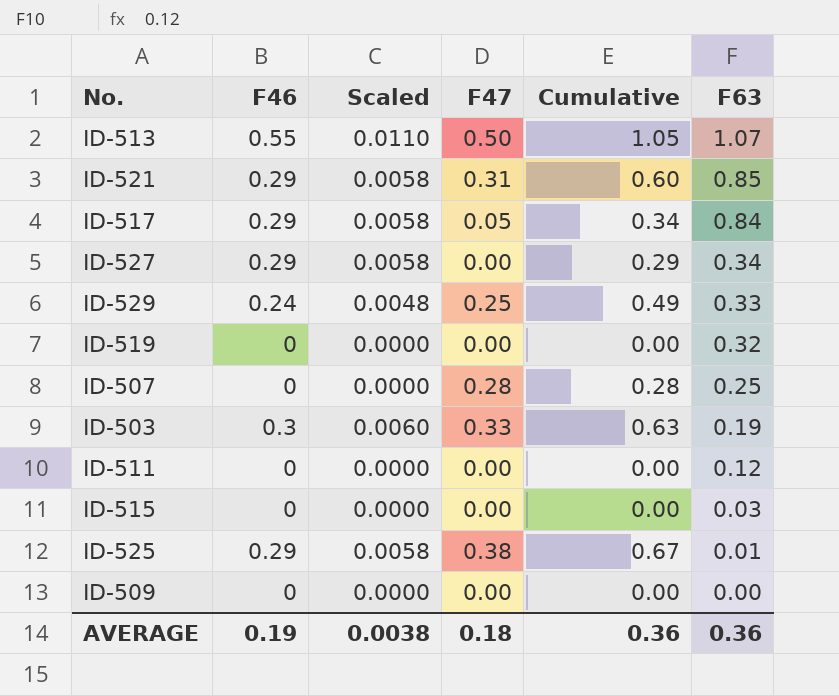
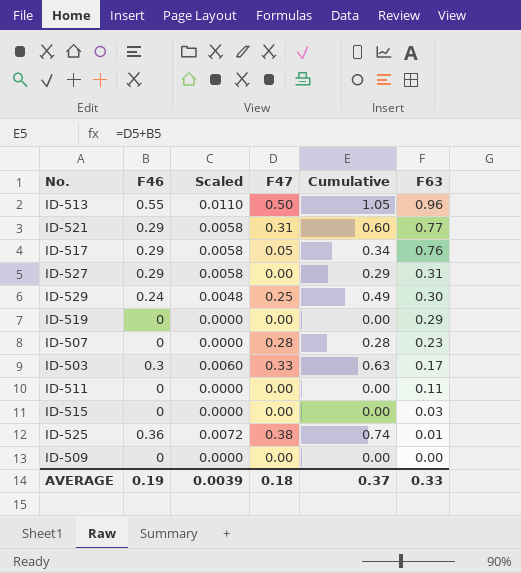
ID-513 | F63: 1.07 -> 0.96
ID-521 | F63: 0.85 -> 0.77
ID-517 | F63: 0.84 -> 0.76
ID-527 | F63: 0.34 -> 0.31
ID-529 | F63: 0.33 -> 0.30
ID-519 | F63: 0.32 -> 0.29
ID-507 | F63: 0.25 -> 0.23
ID-503 | F63: 0.19 -> 0.17
ID-511 | F63: 0.12 -> 0.11
ID-525 | F46: 0.29 -> 0.36
ID-525 | Scaled: 0.0058 -> 0.0072
ID-525 | Cumulative: 0.67 -> 0.74
AVERAGE | Scaled: 0.0038 -> 0.0039
AVERAGE | Cumulative: 0.36 -> 0.37
AVERAGE | F63: 0.36 -> 0.33

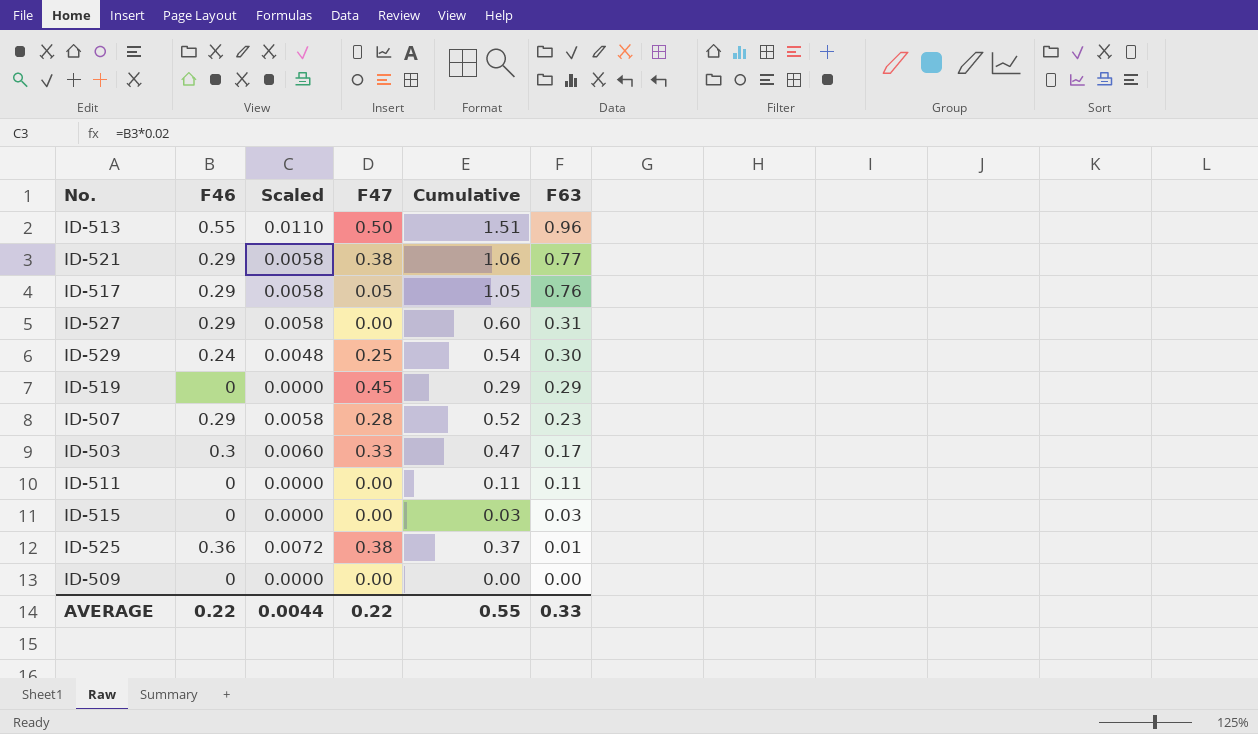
column Cumulative | formula: [F46] + [F47] -> [F46] + [F63]
ID-521 | F47: 0.31 -> 0.38
ID-519 | F47: 0.00 -> 0.45
ID-507 | F46: 0 -> 0.29
ID-507 | Scaled: 0.0000 -> 0.0058
AVERAGE | F46: 0.19 -> 0.22
AVERAGE | Scaled: 0.0039 -> 0.0044
AVERAGE | F47: 0.18 -> 0.22
AVERAGE | Cumulative: 0.37 -> 0.55

